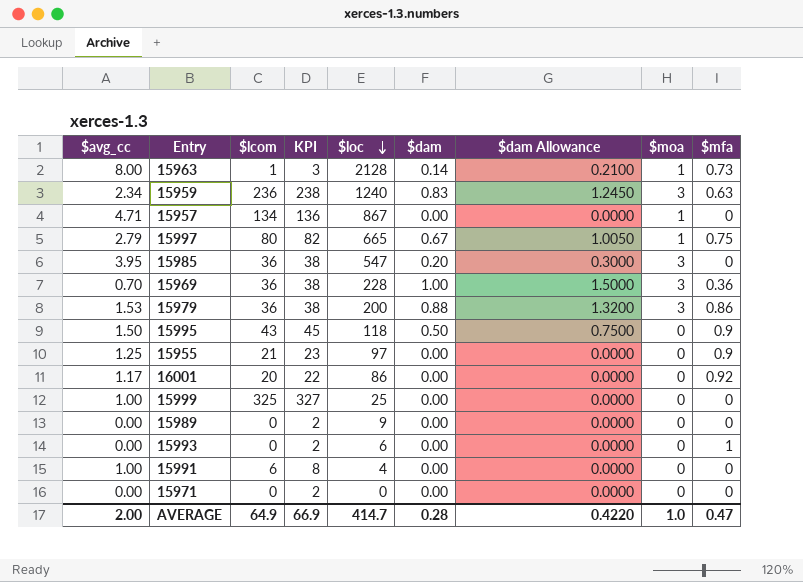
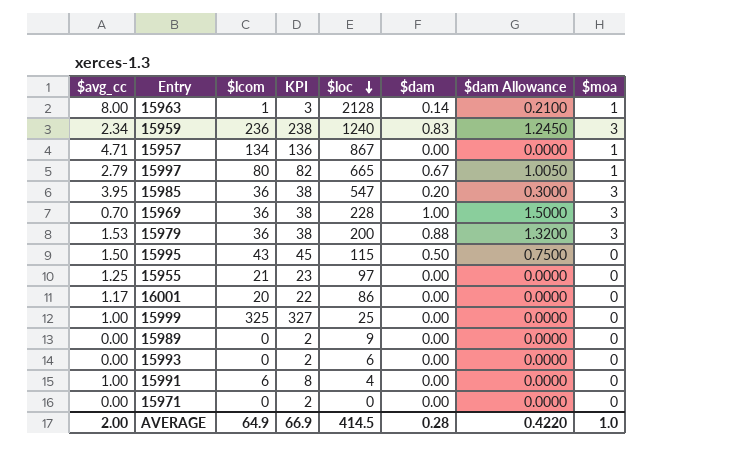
column $mfa | position: 9 -> none
15995 | $loc: 118 -> 115
AVERAGE | $loc: 414.7 -> 414.5

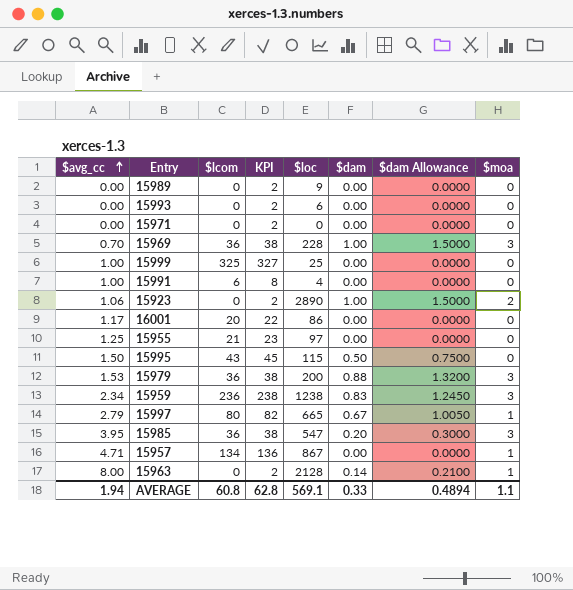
row order: $loc descending -> $avg_cc ascending
row 15923: none -> 1.06 | 0 | 2 | 2890 | 1.00 | 1.5000 | 2
15959 | $loc: 1240 -> 1238
15963 | $lcom: 1 -> 0
15963 | KPI: 3 -> 2
AVERAGE | $avg_cc: 2.00 -> 1.94
AVERAGE | $lcom: 64.9 -> 60.8
AVERAGE | KPI: 66.9 -> 62.8
AVERAGE | $loc: 414.5 -> 569.1
AVERAGE | $dam: 0.28 -> 0.33
AVERAGE | $dam Allowance: 0.4220 -> 0.4894
AVERAGE | $moa: 1.0 -> 1.1

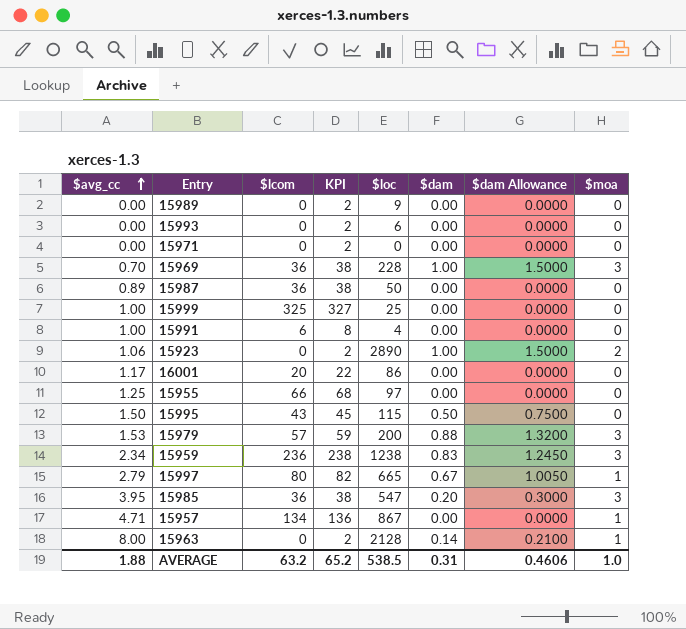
row 15987: none -> 0.89 | 36 | 38 | 50 | 0.00 | 0.0000 | 0
15955 | $lcom: 21 -> 66
15955 | KPI: 23 -> 68
15979 | $lcom: 36 -> 57
15979 | KPI: 38 -> 59
AVERAGE | $avg_cc: 1.94 -> 1.88
AVERAGE | $lcom: 60.8 -> 63.2
AVERAGE | KPI: 62.8 -> 65.2
AVERAGE | $loc: 569.1 -> 538.5
AVERAGE | $dam: 0.33 -> 0.31
AVERAGE | $dam Allowance: 0.4894 -> 0.4606
AVERAGE | $moa: 1.1 -> 1.0

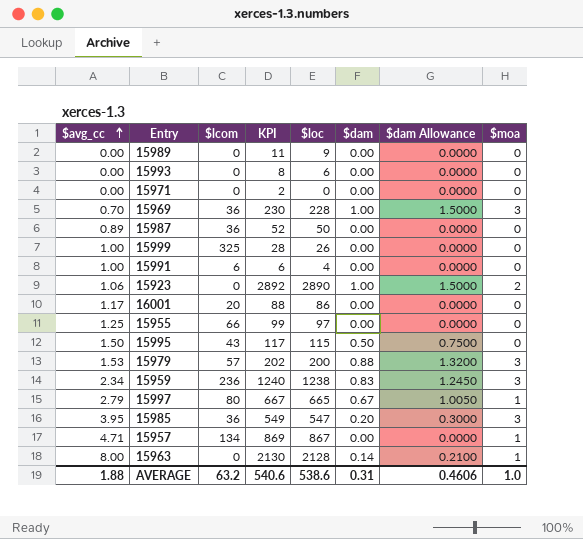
column KPI | formula: [$lcom] + 2 -> [$loc] + 2
15999 | $loc: 25 -> 26
AVERAGE | KPI: 65.2 -> 540.6
AVERAGE | $loc: 538.5 -> 538.6

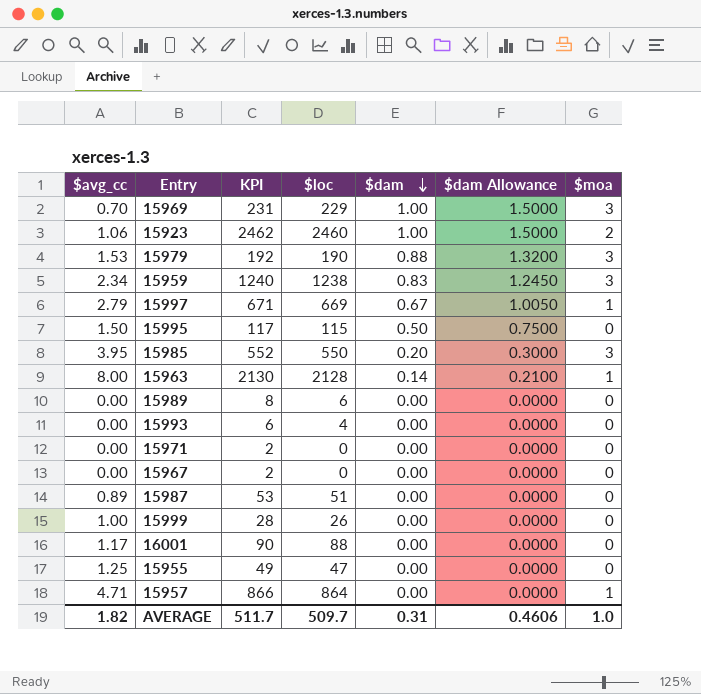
row order: $avg_cc ascending -> $dam descending
column $lcom | position: 3 -> none
row 15991: 1.00 | 6 | 6 | 4 | 0.00 | 0.0000 | 0 -> none
15969 | KPI: 230 -> 231
15969 | $loc: 228 -> 229
15923 | KPI: 2892 -> 2462
15923 | $loc: 2890 -> 2460
15979 | KPI: 202 -> 192
15979 | $loc: 200 -> 190
15997 | KPI: 667 -> 671
15997 | $loc: 665 -> 669
15985 | KPI: 549 -> 552
15985 | $loc: 547 -> 550
15989 | KPI: 11 -> 8
15989 | $loc: 9 -> 6
15993 | KPI: 8 -> 6
15993 | $loc: 6 -> 4
row 15967: none -> 0.00 | 2 | 0 | 0.00 | 0.0000 | 0
15987 | KPI: 52 -> 53
15987 | $loc: 50 -> 51
16001 | KPI: 88 -> 90
16001 | $loc: 86 -> 88
15955 | KPI: 99 -> 49
15955 | $loc: 97 -> 47
15957 | KPI: 869 -> 866
15957 | $loc: 867 -> 864
AVERAGE | $avg_cc: 1.88 -> 1.82
AVERAGE | KPI: 540.6 -> 511.7
AVERAGE | $loc: 538.6 -> 509.7

